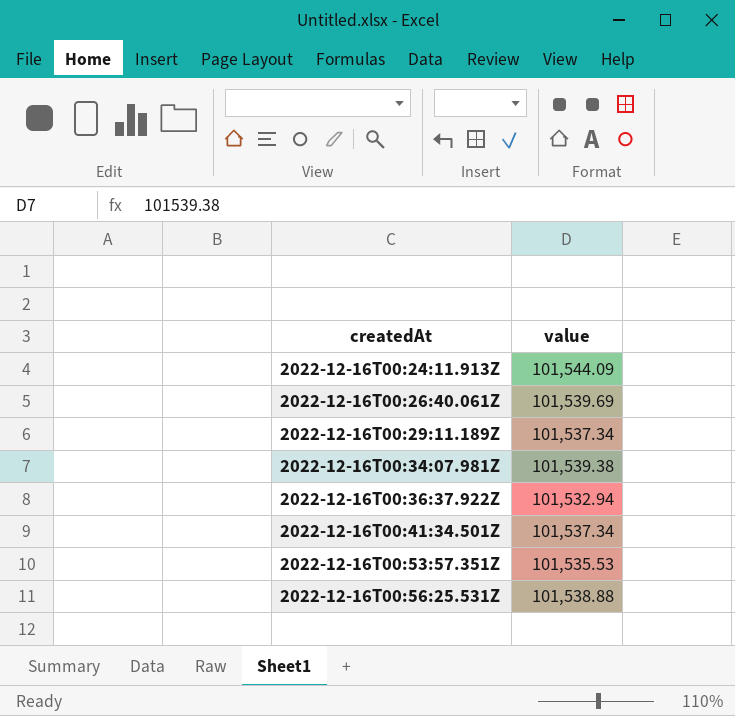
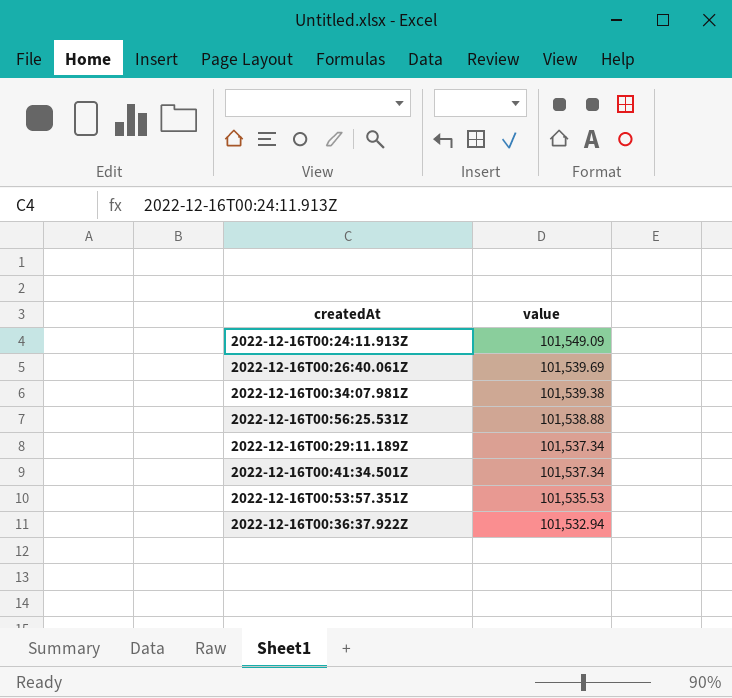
row order: createdAt ascending -> value descending
2022-12-16T00:24:11.913Z | value: 101,544.09 -> 101,549.09

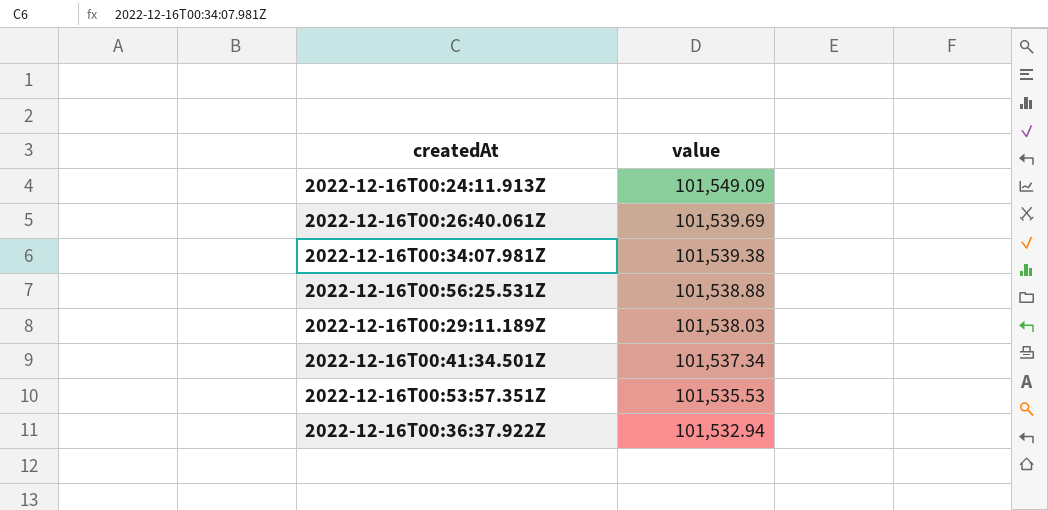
2022-12-16T00:29:11.189Z | value: 101,537.34 -> 101,538.03

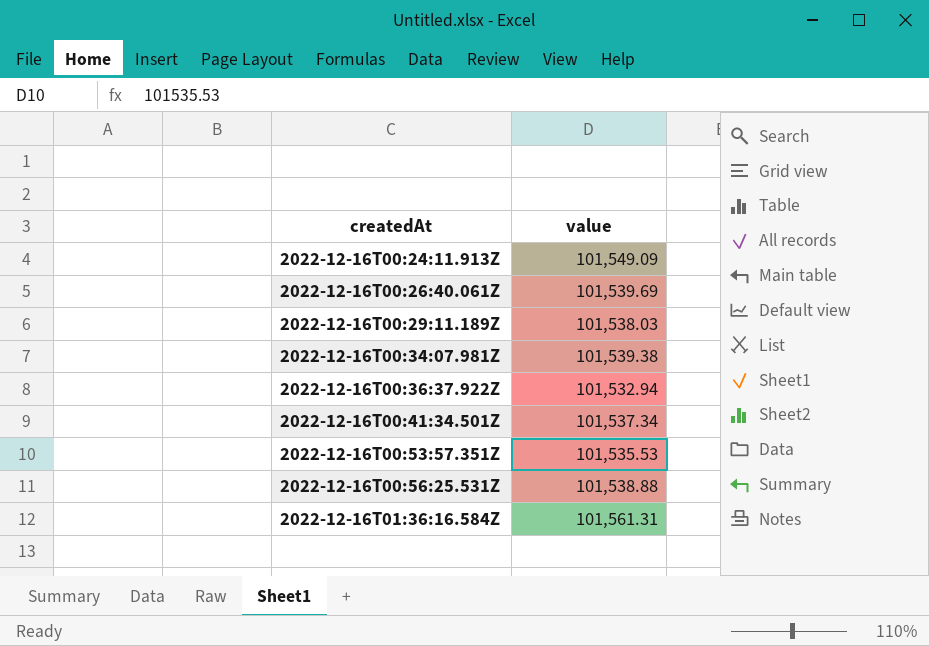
row order: value descending -> createdAt ascending
row 2022-12-16T01:36:16.584Z: none -> 101,561.31

